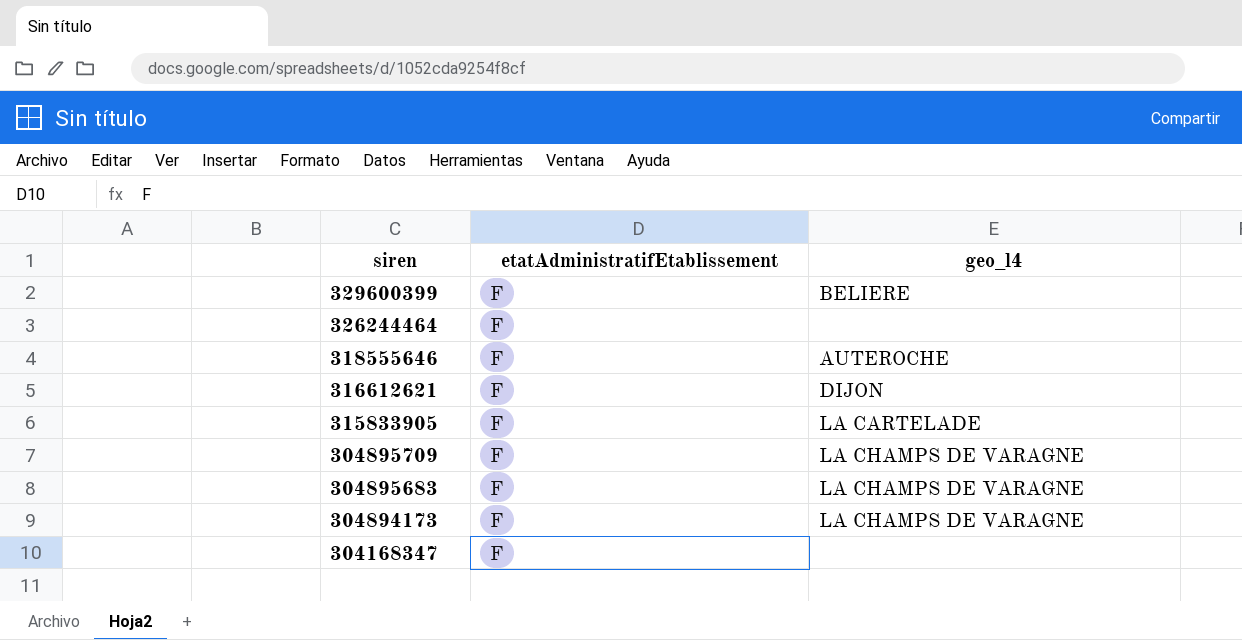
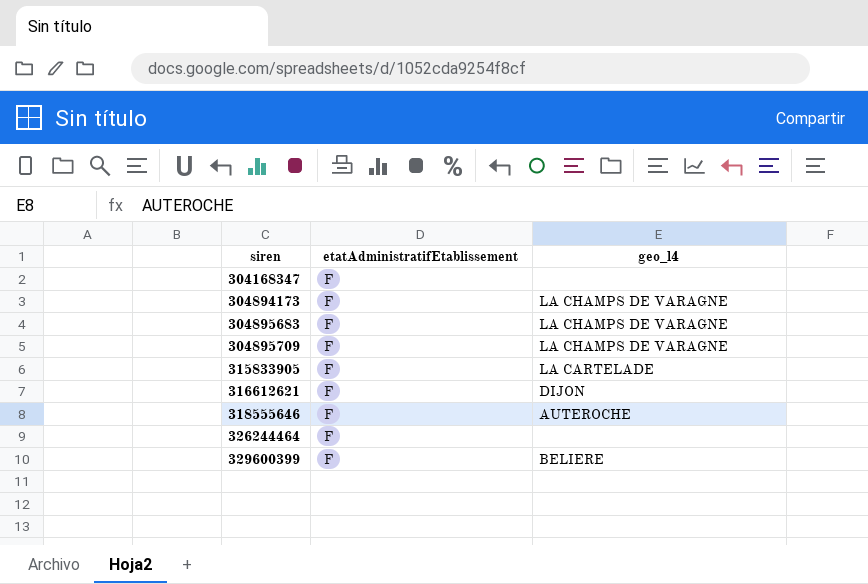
row order: siren descending -> siren ascending

